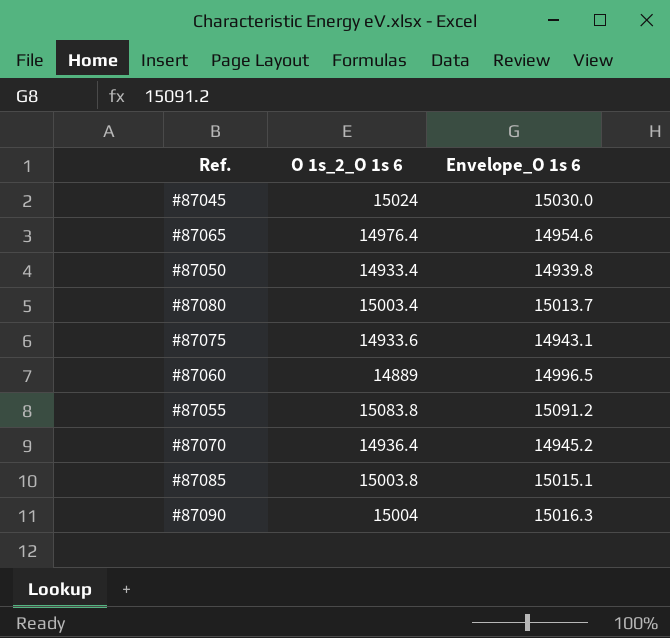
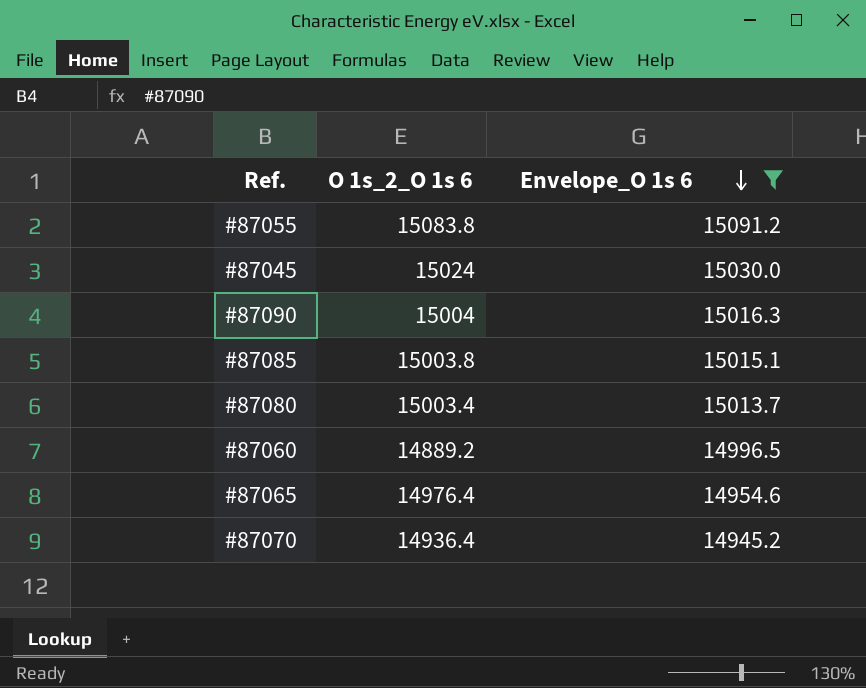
filter: none -> Envelope_O 1s 6 >= 14945.2
row order: none -> Envelope_O 1s 6 descending
#87060 | O 1s_2_O 1s 6: 14889 -> 14889.2

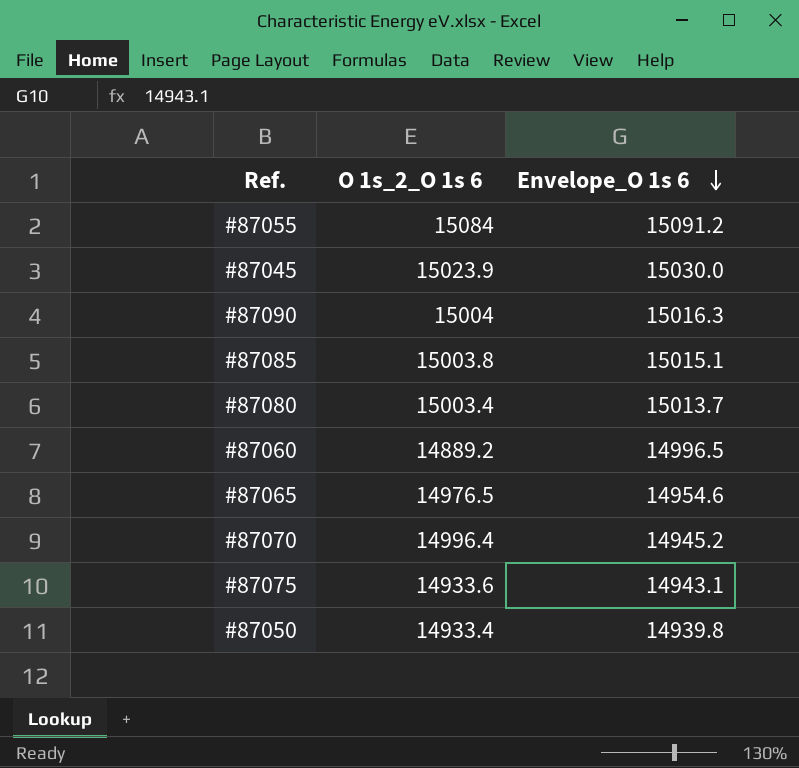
filter: Envelope_O 1s 6 >= 14945.2 -> none
#87055 | O 1s_2_O 1s 6: 15083.8 -> 15084
#87045 | O 1s_2_O 1s 6: 15024 -> 15023.9
#87065 | O 1s_2_O 1s 6: 14976.4 -> 14976.5
#87070 | O 1s_2_O 1s 6: 14936.4 -> 14996.4

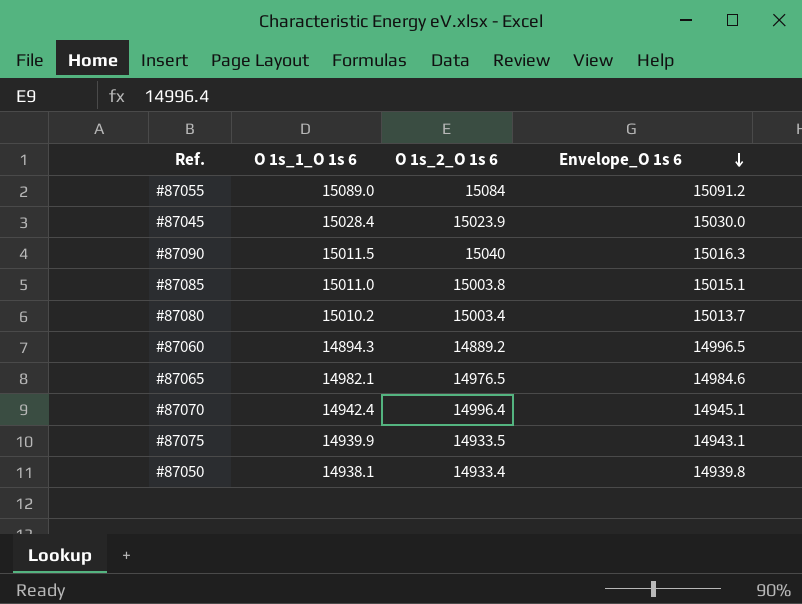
column O 1s_1_O 1s 6 | position: none -> 2
#87090 | O 1s_2_O 1s 6: 15004 -> 15040
#87065 | Envelope_O 1s 6: 14954.6 -> 14984.6
#87070 | Envelope_O 1s 6: 14945.2 -> 14945.1
#87075 | O 1s_2_O 1s 6: 14933.6 -> 14933.5

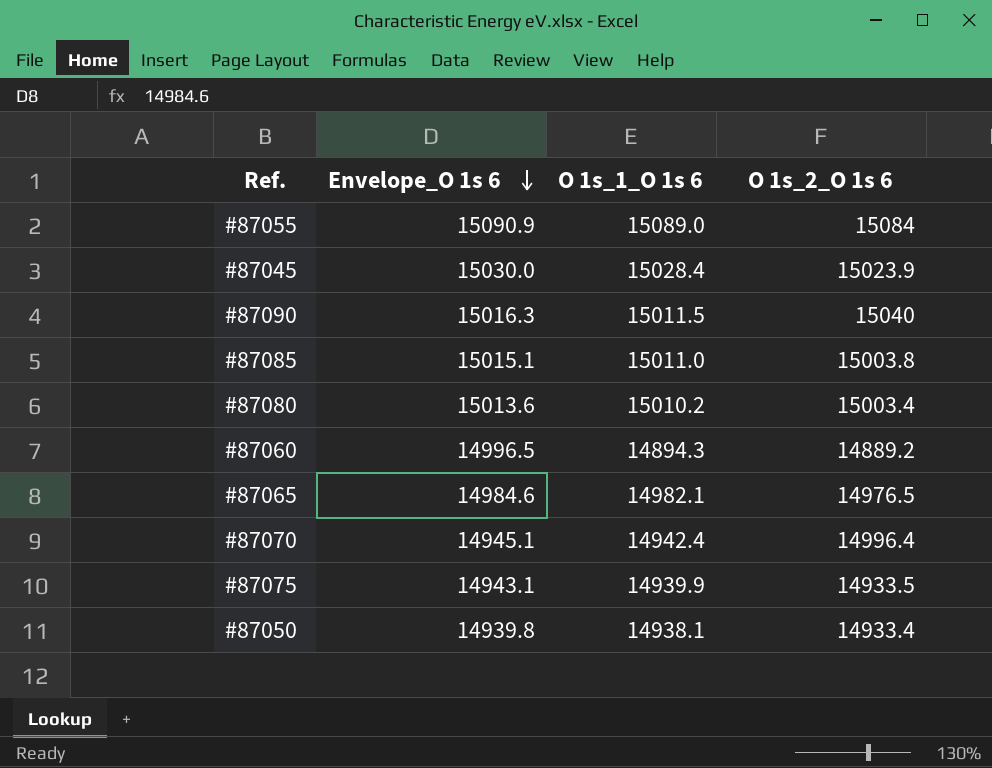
column Envelope_O 1s 6 | position: 4 -> 2
#87055 | Envelope_O 1s 6: 15091.2 -> 15090.9
#87080 | Envelope_O 1s 6: 15013.7 -> 15013.6

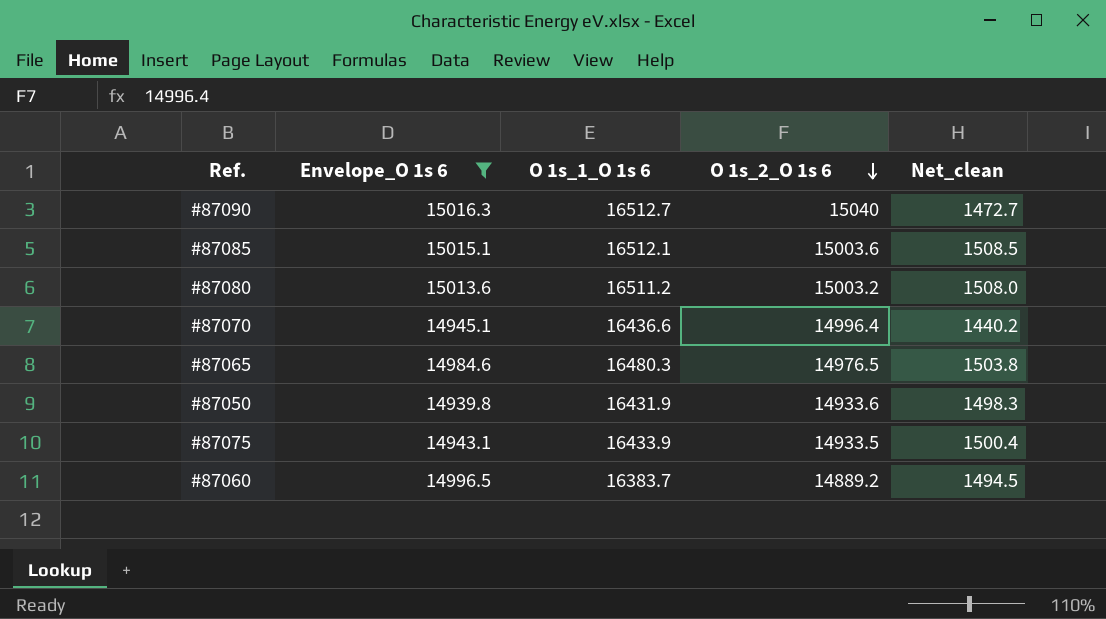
filter: none -> Envelope_O 1s 6 <= 15016.3
row order: Envelope_O 1s 6 descending -> O 1s_2_O 1s 6 descending
column Net_clean | formula: none -> [O 1s_1_O 1s 6] - [O 1s_2_O 1s 6]
#87090 | O 1s_1_O 1s 6: 15011.5 -> 16512.7
#87085 | O 1s_1_O 1s 6: 15011.0 -> 16512.1
#87085 | O 1s_2_O 1s 6: 15003.8 -> 15003.6
#87080 | O 1s_1_O 1s 6: 15010.2 -> 16511.2
#87080 | O 1s_2_O 1s 6: 15003.4 -> 15003.2
#87070 | O 1s_1_O 1s 6: 14942.4 -> 16436.6
#87065 | O 1s_1_O 1s 6: 14982.1 -> 16480.3
#87050 | O 1s_1_O 1s 6: 14938.1 -> 16431.9
#87050 | O 1s_2_O 1s 6: 14933.4 -> 14933.6
#87075 | O 1s_1_O 1s 6: 14939.9 -> 16433.9
#87060 | O 1s_1_O 1s 6: 14894.3 -> 16383.7

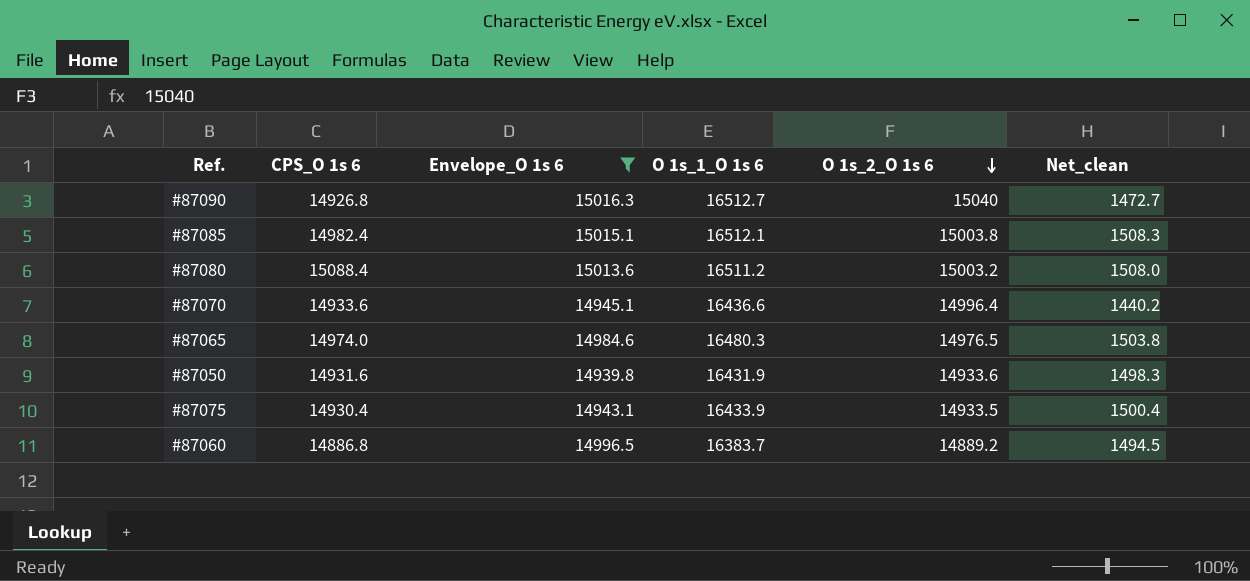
column CPS_O 1s 6 | position: none -> 2
#87085 | O 1s_2_O 1s 6: 15003.6 -> 15003.8
#87085 | Net_clean: 1508.5 -> 1508.3

